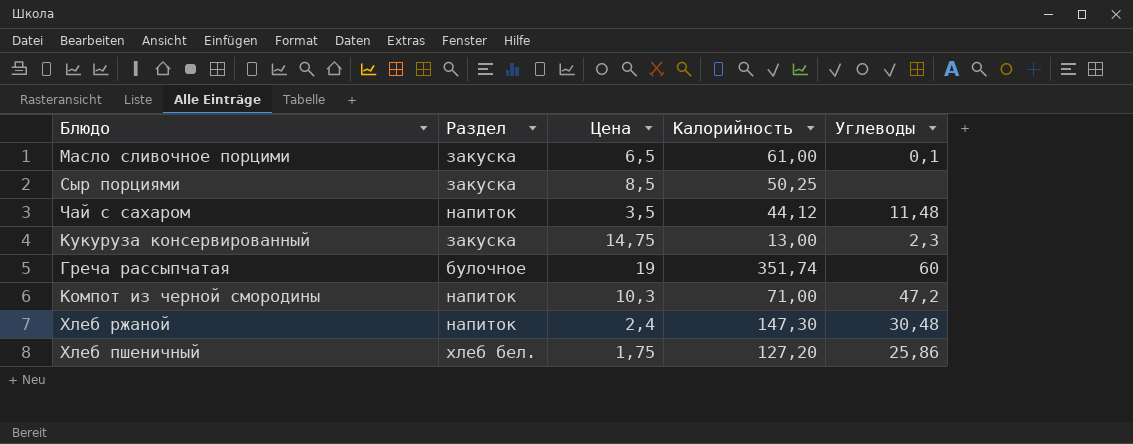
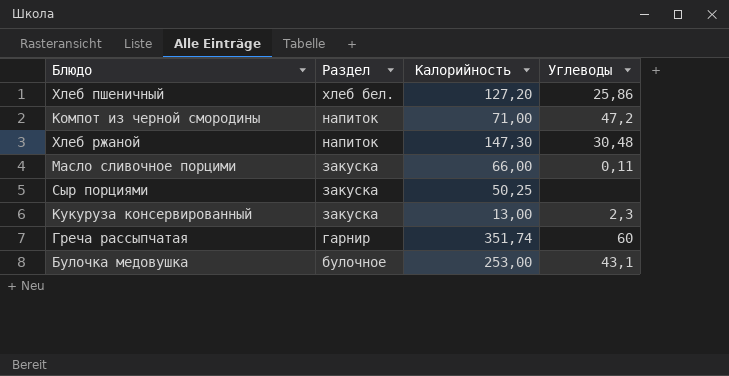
row order: none -> Раздел descending
column Цена | position: 3 -> none
row Чай с сахаром: напиток | 3,5 | 44,12 | 11,48 -> none
Масло сливочное порцими | Калорийность: 61,00 -> 66,00
Масло сливочное порцими | Углеводы: 0,1 -> 0,11
Греча рассыпчатая | Раздел: булочное -> гарнир
row Булочка медовушка: none -> булочное | 253,00 | 43,1

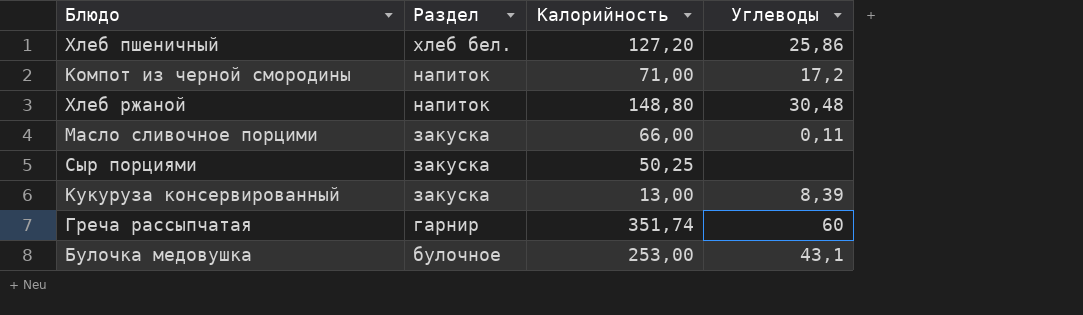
Компот из черной смородины | Углеводы: 47,2 -> 17,2
Хлеб ржаной | Калорийность: 147,30 -> 148,80
Кукуруза консервированный | Углеводы: 2,3 -> 8,39

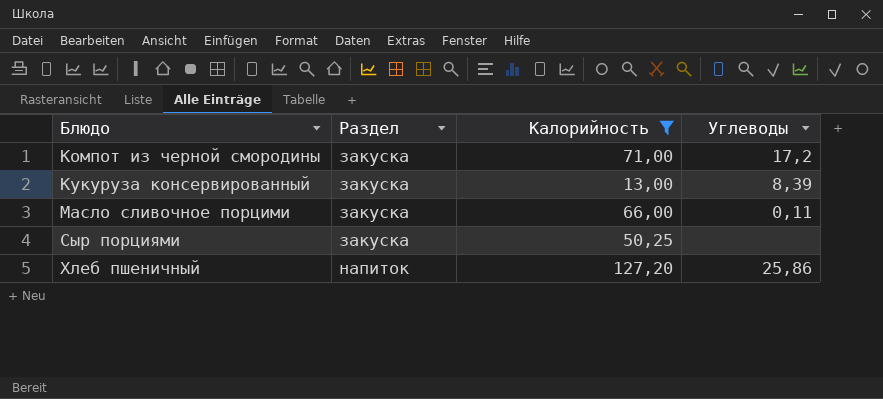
filter: none -> Калорийность <= 127,20
row order: Раздел descending -> Блюдо ascending
Компот из черной смородины | Раздел: напиток -> закуска
Хлеб пшеничный | Раздел: хлеб бел. -> напиток

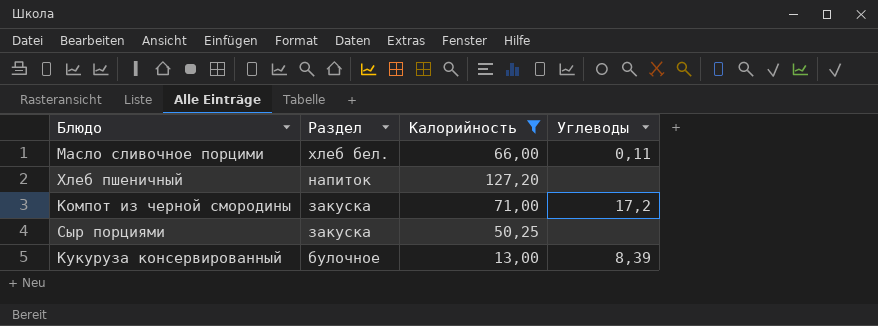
row order: Блюдо ascending -> Раздел descending
Масло сливочное порцими | Раздел: закуска -> хлеб бел.
Хлеб пшеничный | Углеводы: 25,86 -> none
Кукуруза консервированный | Раздел: закуска -> булочное

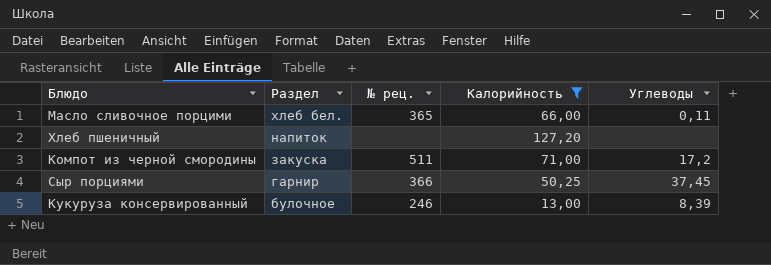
column № рец. | position: none -> 3
Сыр порциями | Раздел: закуска -> гарнир
Сыр порциями | Углеводы: none -> 37,45

